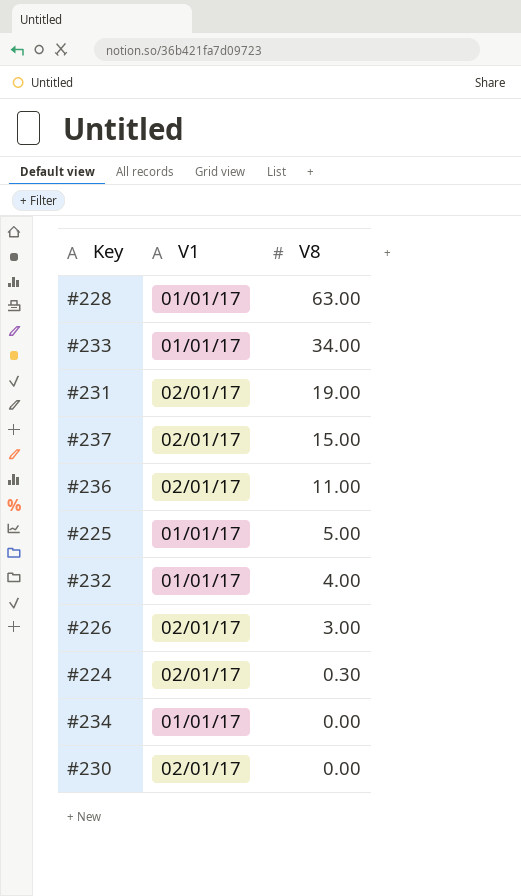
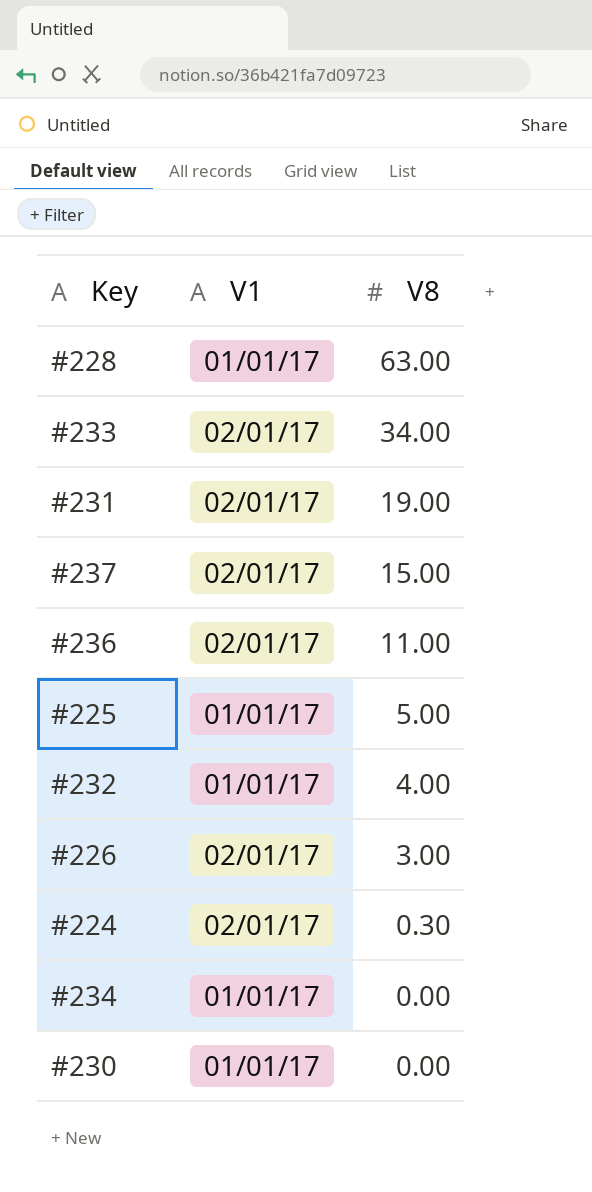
#233 | V1: 01/01/17 -> 02/01/17
#230 | V1: 02/01/17 -> 01/01/17

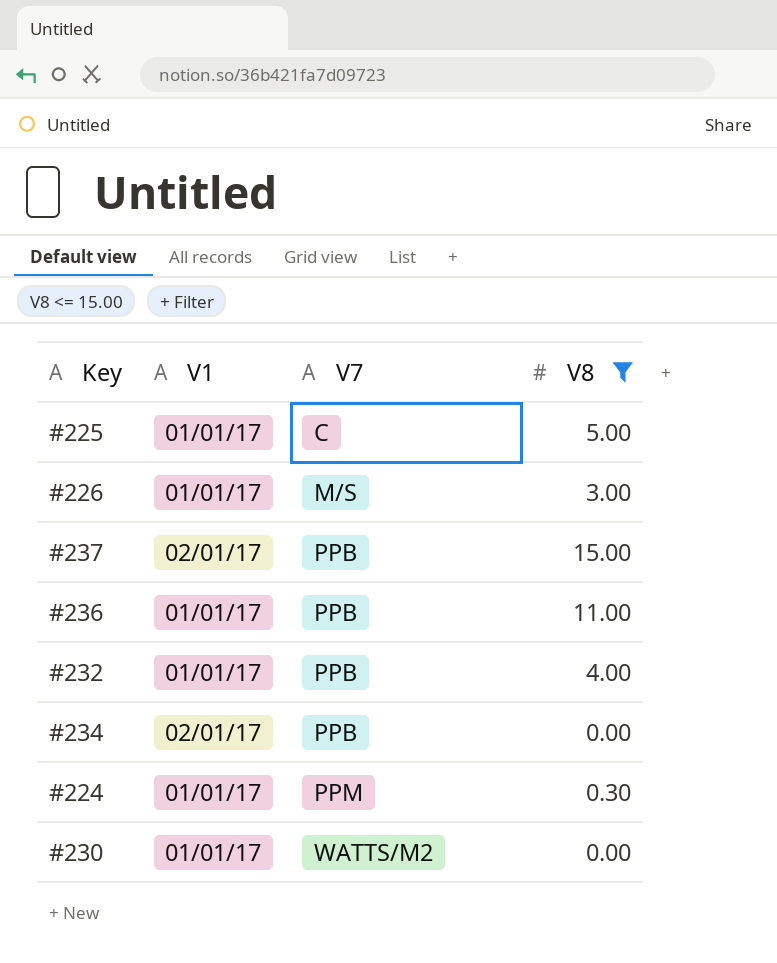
filter: none -> V8 <= 15.00
row order: V8 descending -> V7 ascending
column V7 | position: none -> 3
#226 | V1: 02/01/17 -> 01/01/17
#236 | V1: 02/01/17 -> 01/01/17
#234 | V1: 01/01/17 -> 02/01/17
#224 | V1: 02/01/17 -> 01/01/17

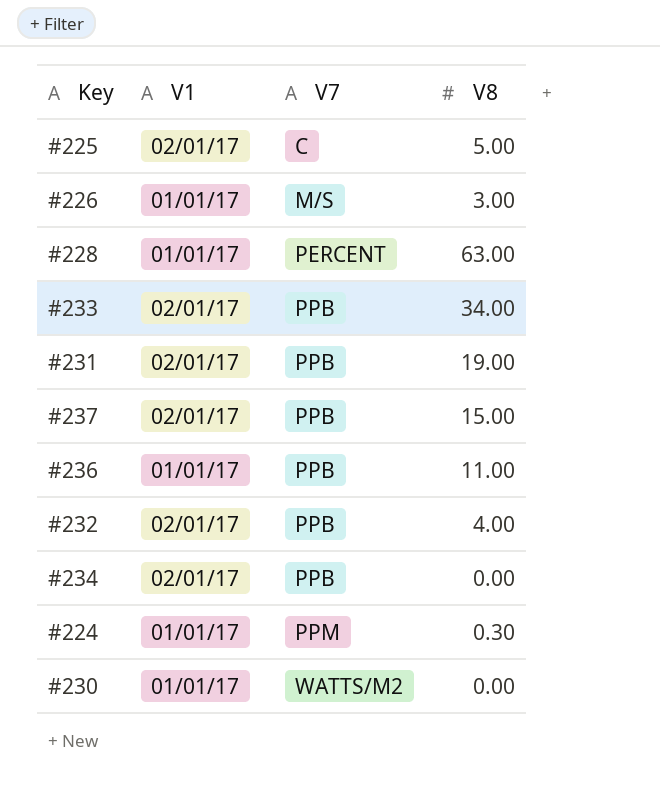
filter: V8 <= 15.00 -> none
#225 | V1: 01/01/17 -> 02/01/17
#232 | V1: 01/01/17 -> 02/01/17

